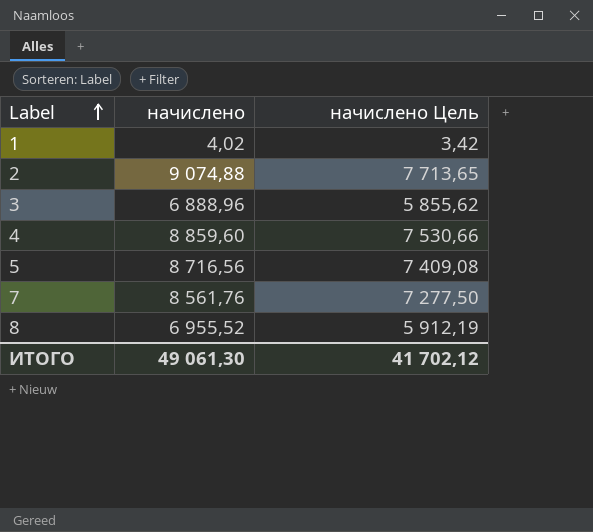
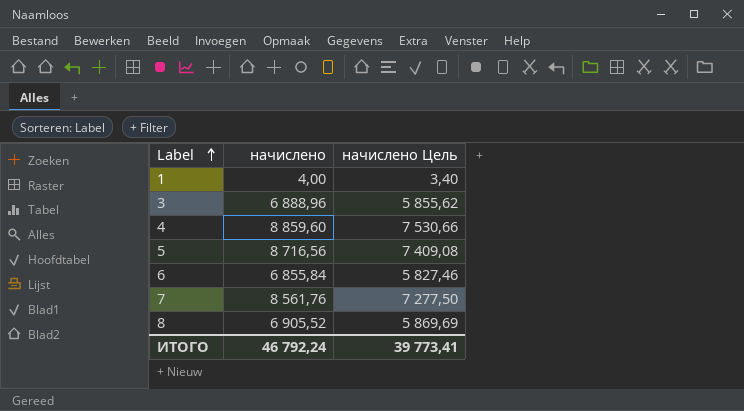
row 2: 9 074,88 | 7 713,65 -> none
1 | начислено: 4,02 -> 4,00
1 | начислено Цель: 3,42 -> 3,40
row 6: none -> 6 855,84 | 5 827,46
8 | начислено: 6 955,52 -> 6 905,52
8 | начислено Цель: 5 912,19 -> 5 869,69
ИТОГО | начислено: 49 061,30 -> 46 792,24
ИТОГО | начислено Цель: 41 702,12 -> 39 773,41

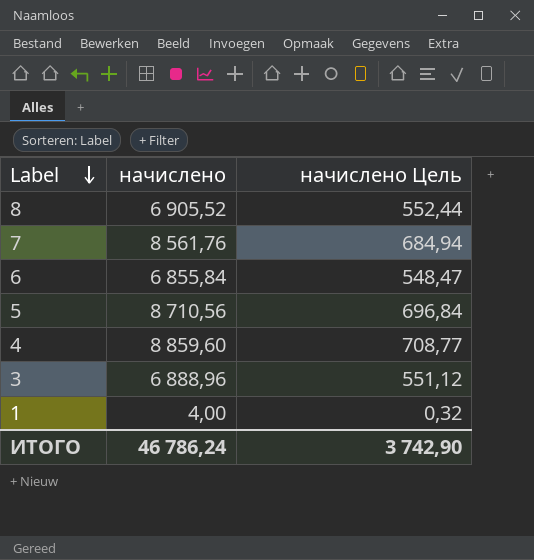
row order: Label ascending -> Label descending
column начислено Цель | formula: [начислено] * 0,85 -> [начислено] * 0,08
5 | начислено: 8 716,56 -> 8 710,56
ИТОГО | начислено: 46 792,24 -> 46 786,24
ИТОГО | начислено Цель: 39 773,41 -> 3 742,90

